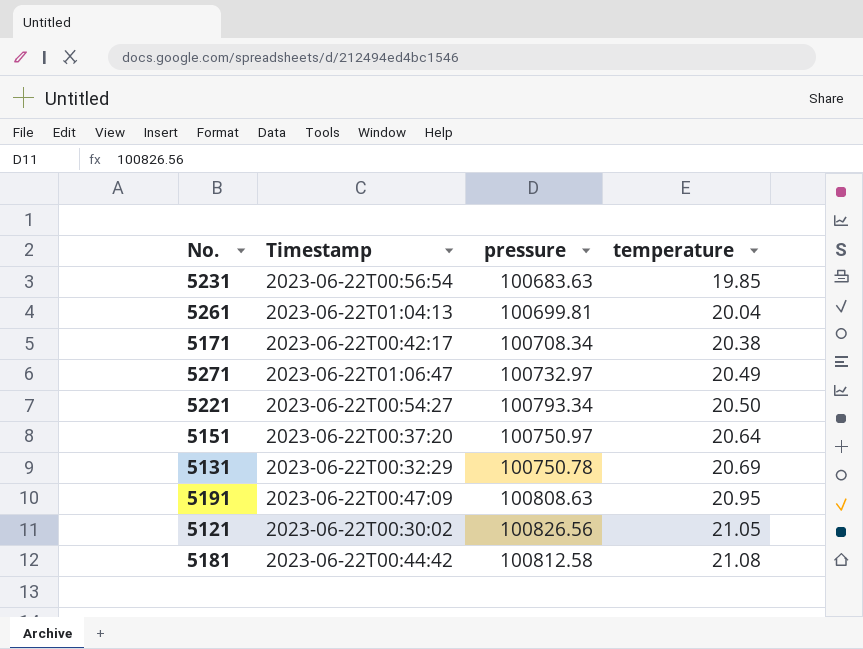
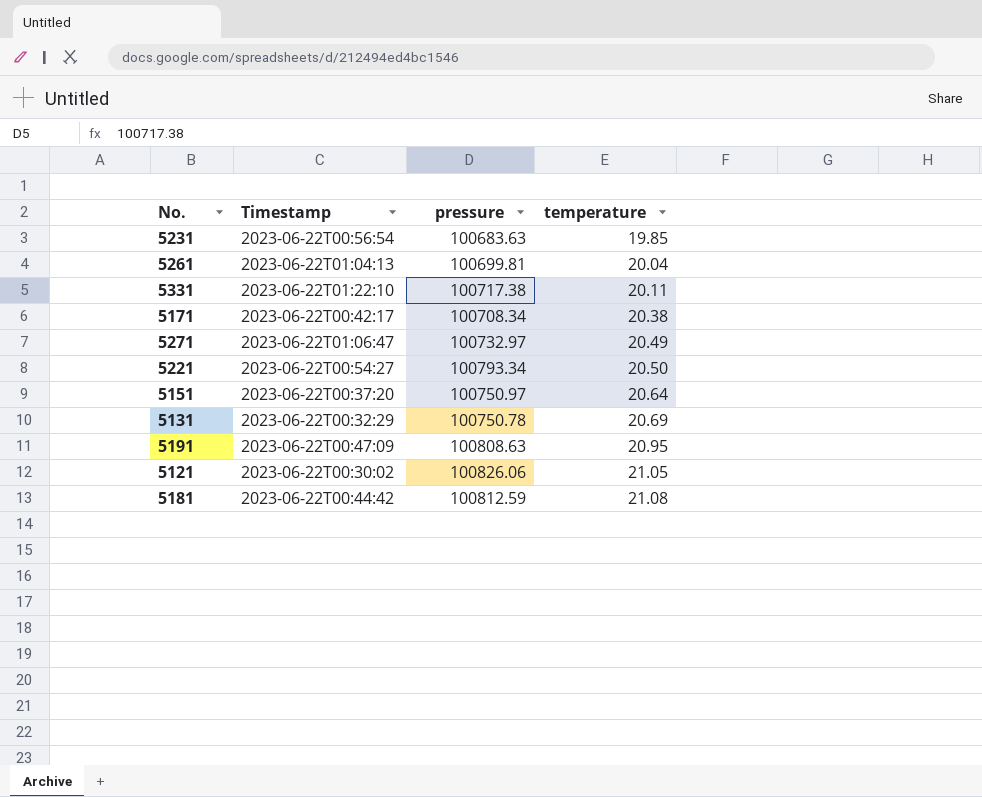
row 5331: none -> 2023-06-22T01:22:10 | 100717.38 | 20.11
5121 | pressure: 100826.56 -> 100826.06
5181 | pressure: 100812.58 -> 100812.59

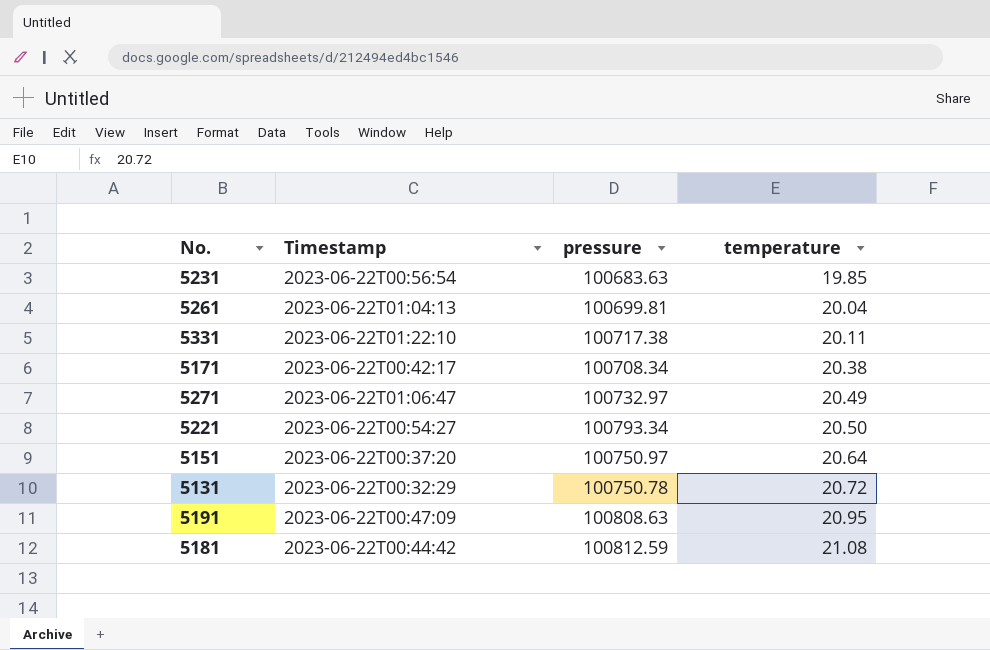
row 5121: 2023-06-22T00:30:02 | 100826.06 | 21.05 -> none
5131 | temperature: 20.69 -> 20.72

